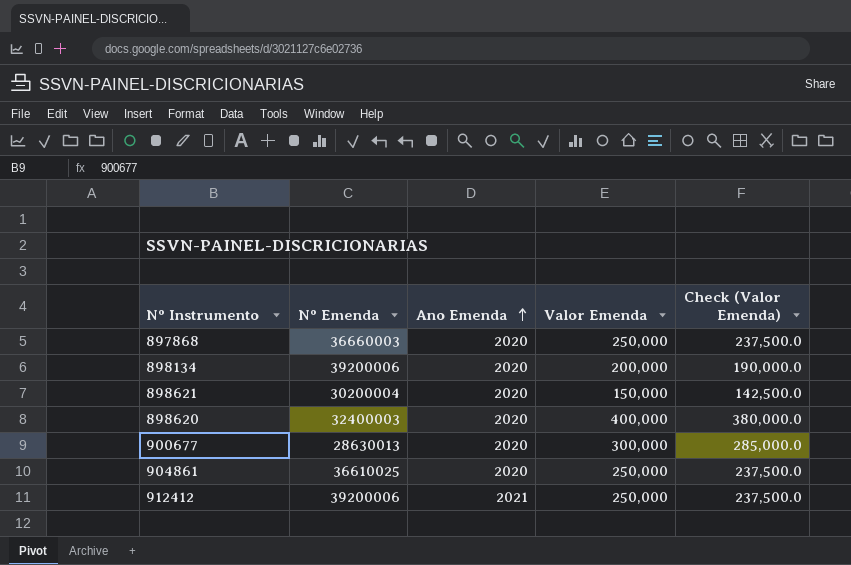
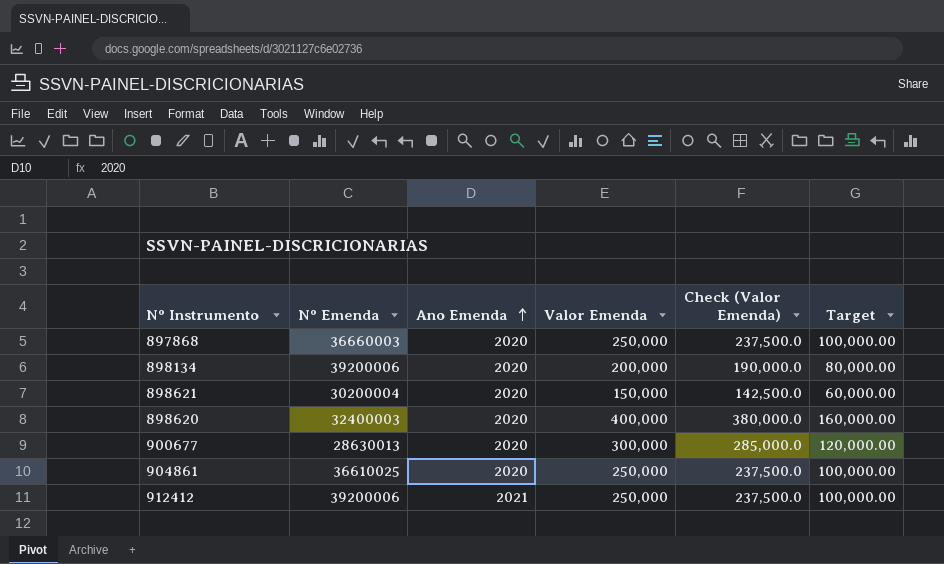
column Target | formula: none -> [Valor Emenda] * 0.4

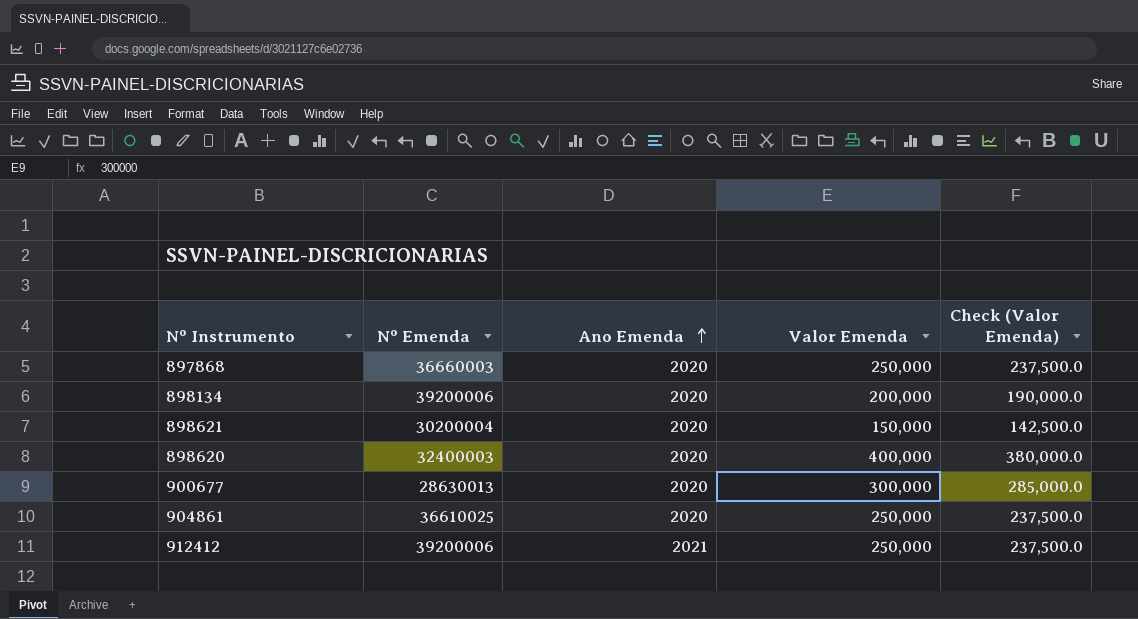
column Target | formula: [Valor Emenda] * 0.4 -> none

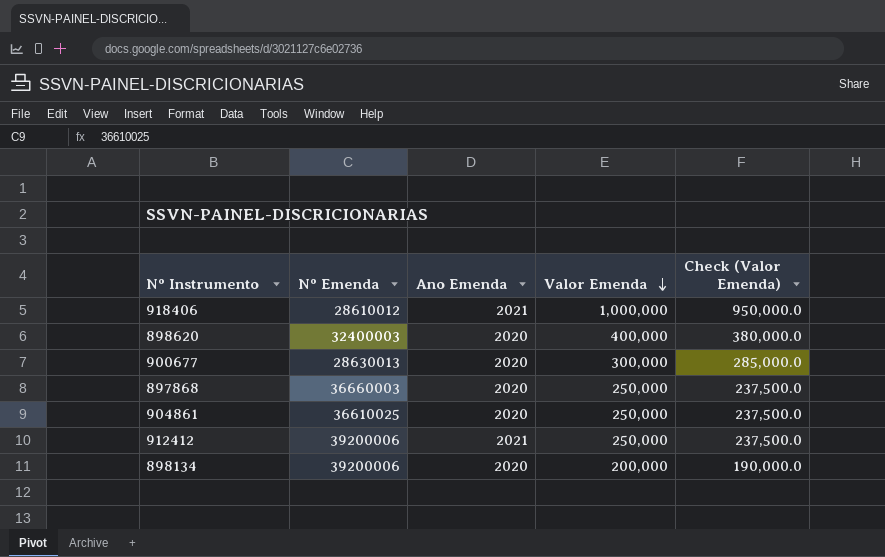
row order: Ano Emenda ascending -> Valor Emenda descending
row 898621: 30200004 | 2020 | 150,000 | 142,500.0 -> none
row 918406: none -> 28610012 | 2021 | 1,000,000 | 950,000.0

